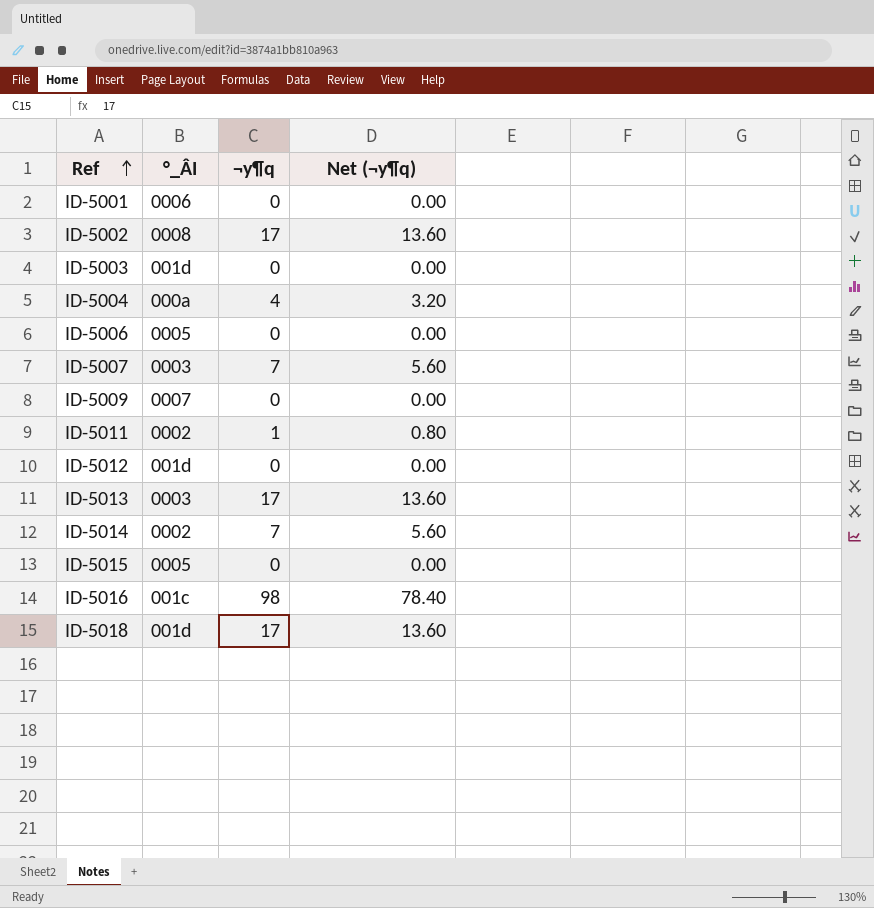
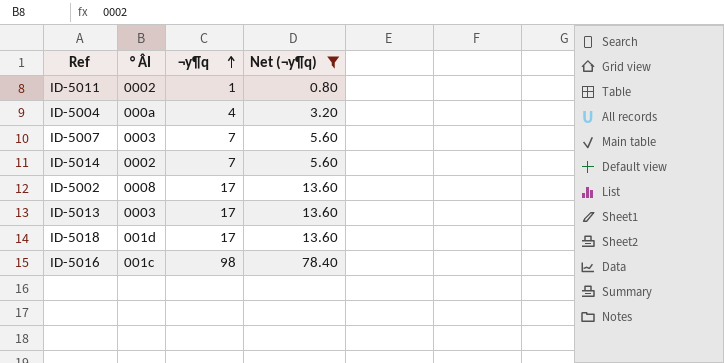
filter: none -> Net (¬y¶q) != 0.00
row order: Ref ascending -> ¬y¶q ascending
column name: °_ÂI -> ° ÂI

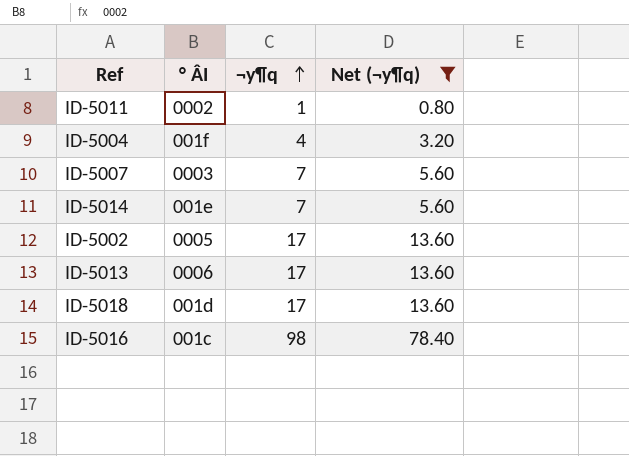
ID-5004 | ° ÂI: 000a -> 001f
ID-5014 | ° ÂI: 0002 -> 001e
ID-5002 | ° ÂI: 0008 -> 0005
ID-5013 | ° ÂI: 0003 -> 0006

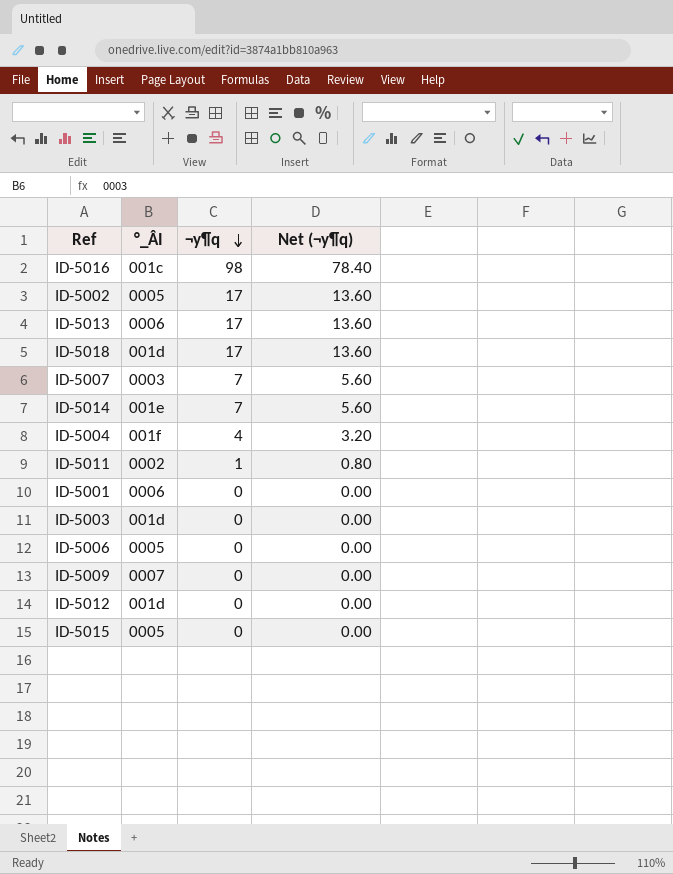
filter: Net (¬y¶q) != 0.00 -> none
row order: ¬y¶q ascending -> ¬y¶q descending
column name: ° ÂI -> °_ÂI

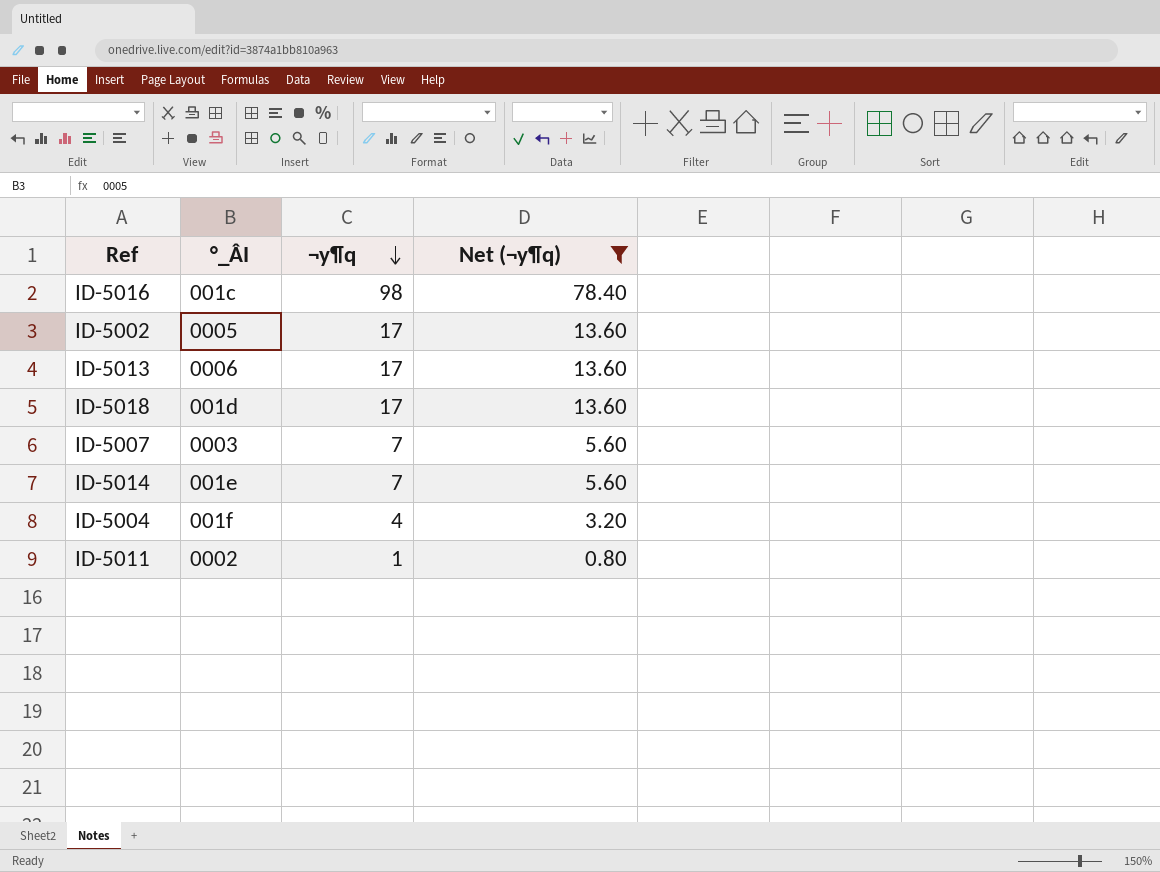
filter: none -> Net (¬y¶q) != 0.00

